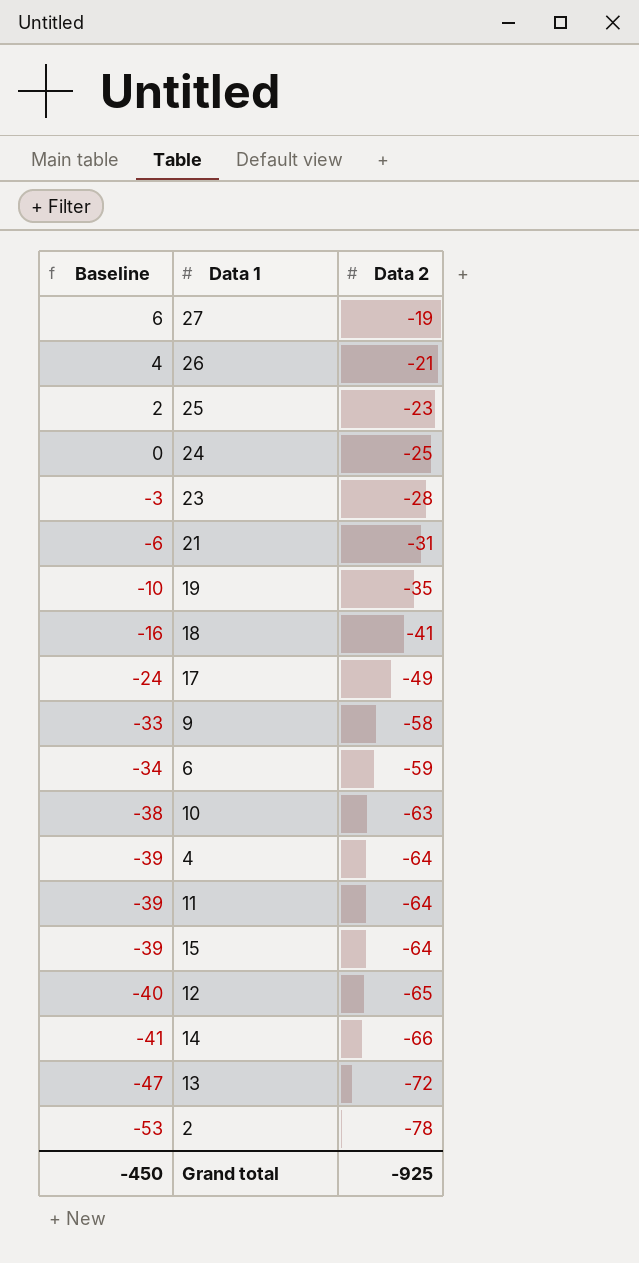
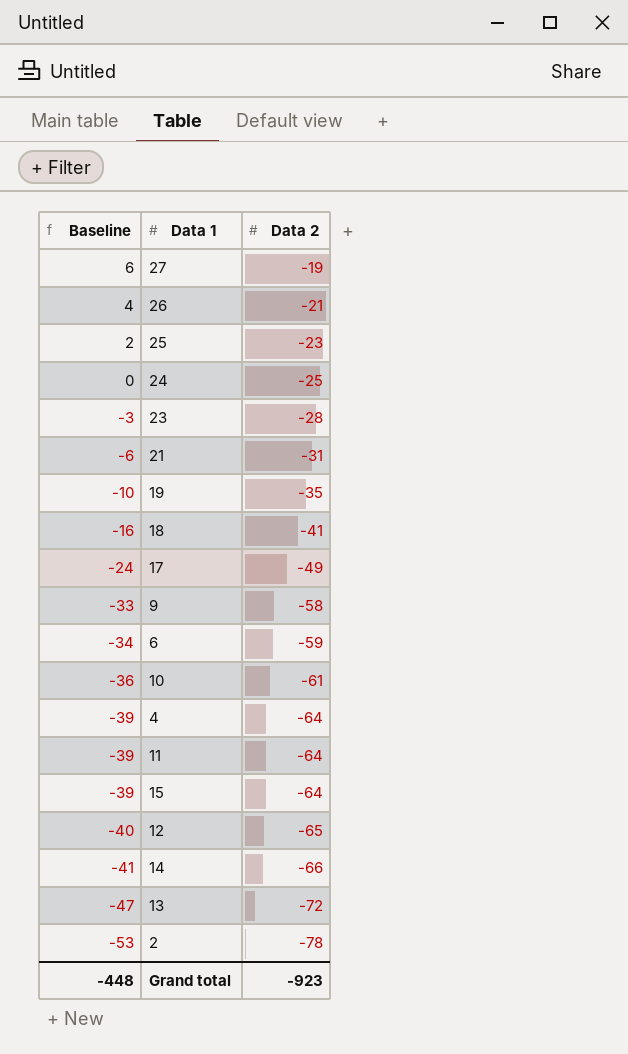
10 | Baseline: -38 -> -36
10 | Data 2: -63 -> -61
Grand total | Baseline: -450 -> -448
Grand total | Data 2: -925 -> -923

